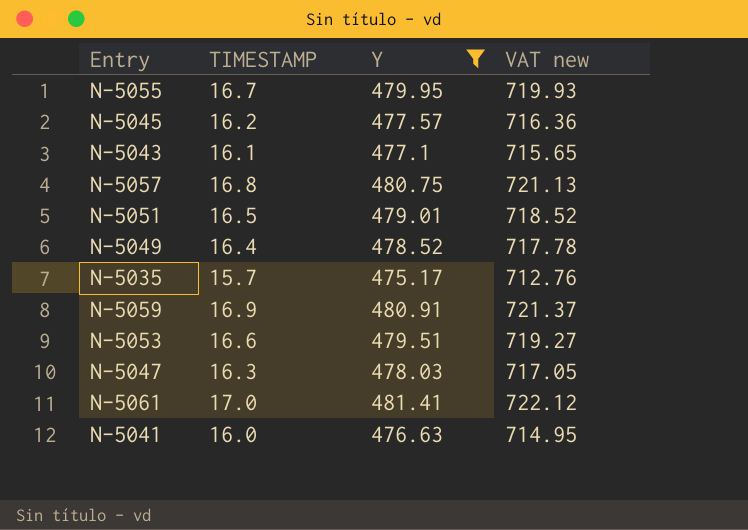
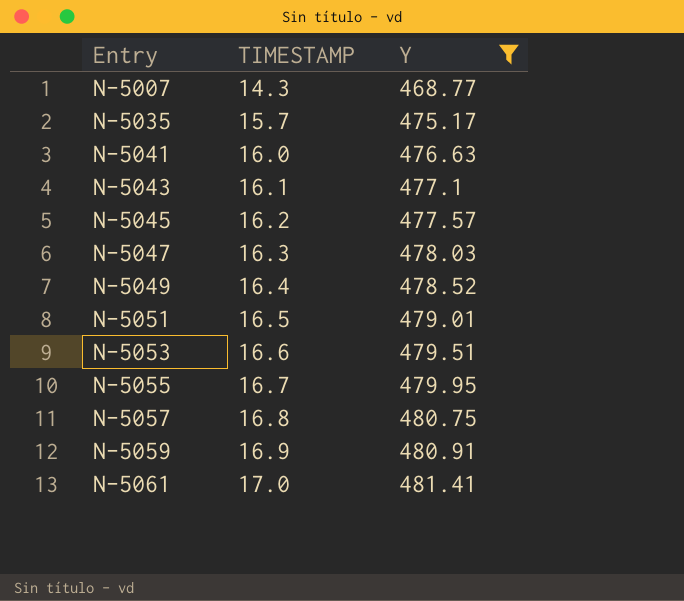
row order: none -> Entry ascending
column VAT new | formula: [Y] * 1.5 -> none
row N-5007: none -> 14.3 | 468.77

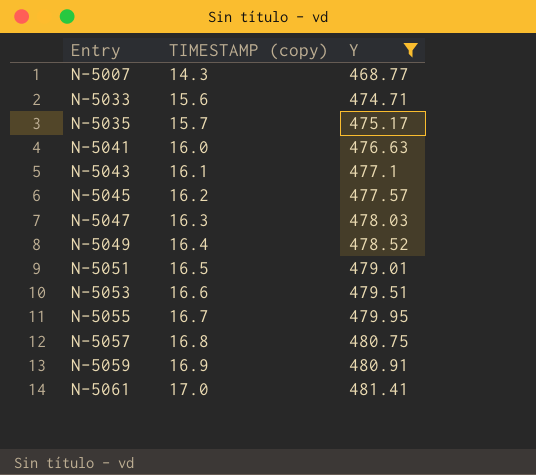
column name: TIMESTAMP -> TIMESTAMP (copy)
row N-5033: none -> 15.6 | 474.71

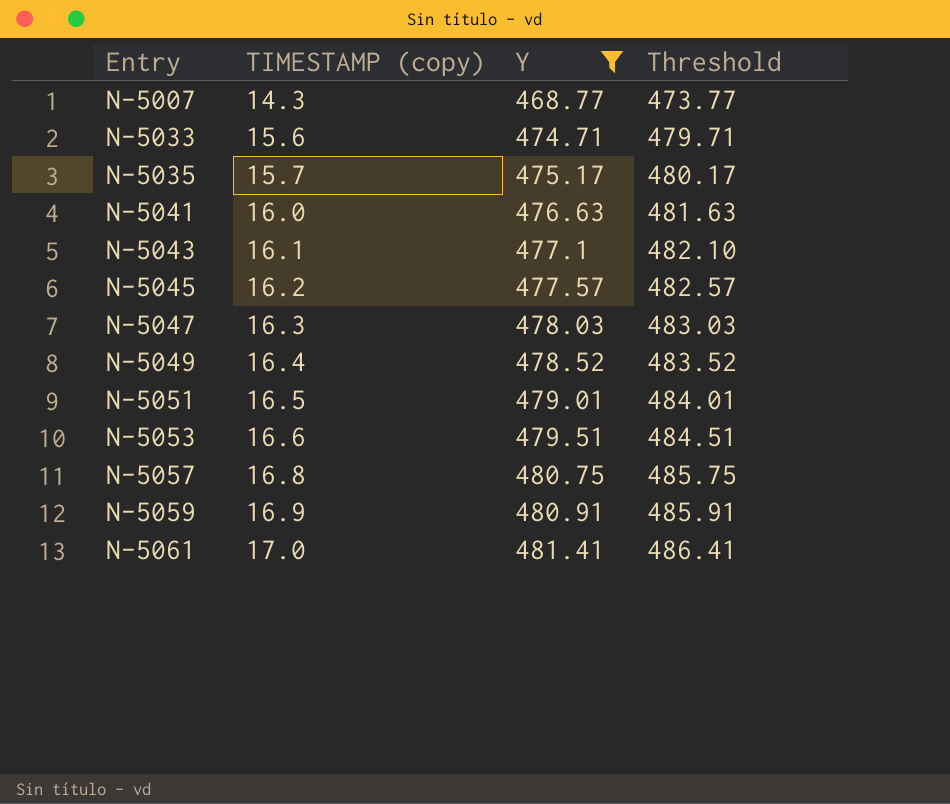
column Threshold | formula: none -> [Y] + 5
row N-5055: 16.7 | 479.95 -> none

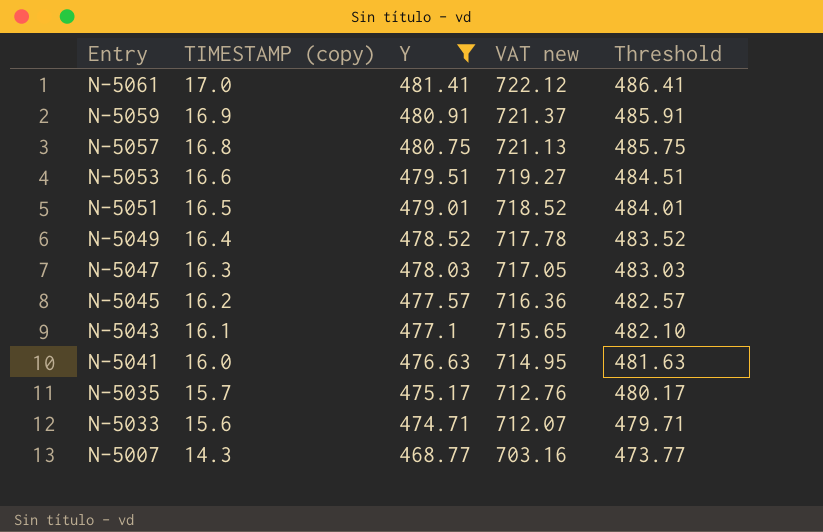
row order: Entry ascending -> Entry descending
column VAT new | formula: none -> [Y] * 1.5

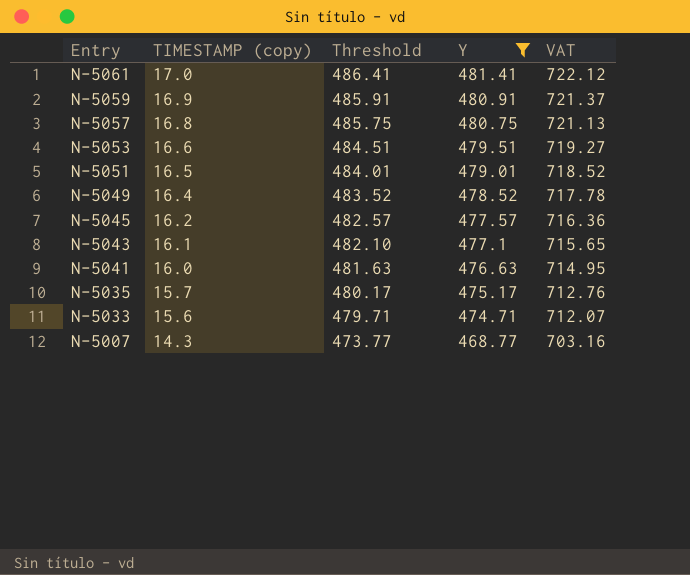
column Threshold | position: 5 -> 3
column name: VAT new -> VAT
row N-5047: 16.3 | 478.03 | 717.05 | 483.03 -> none

